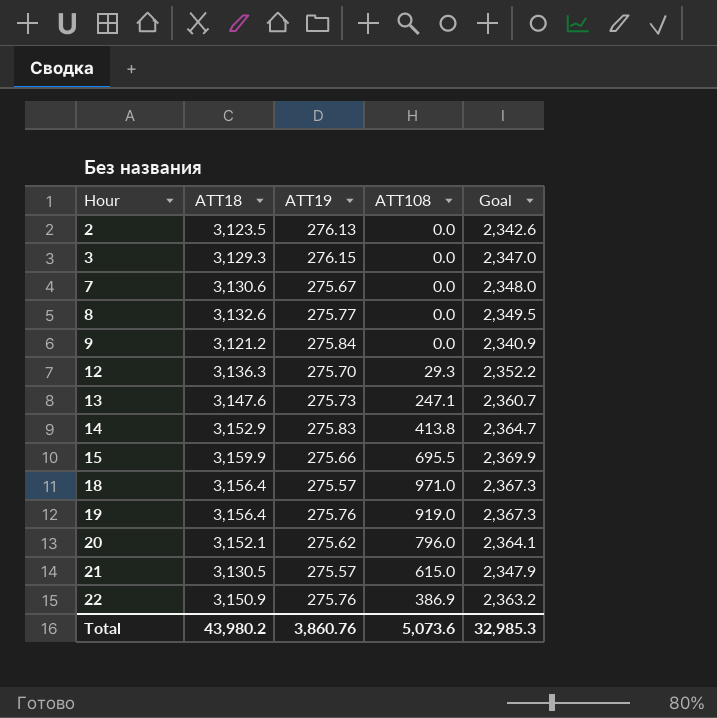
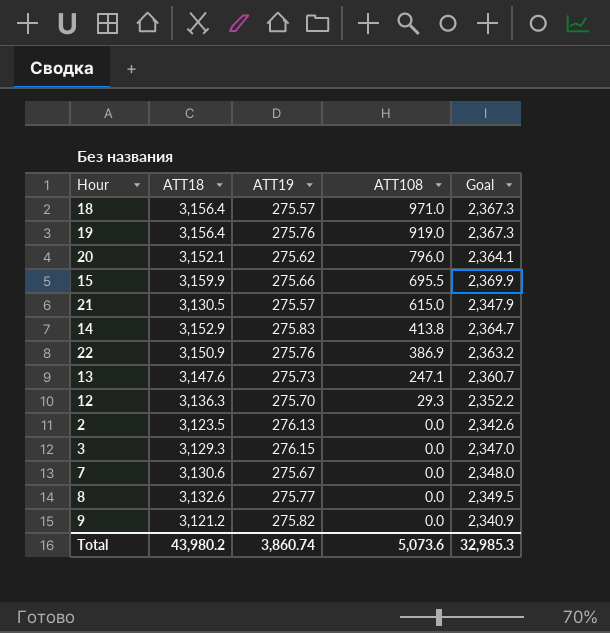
row order: Hour ascending -> ATT108 descending
9 | ATT19: 275.84 -> 275.82
Total | ATT19: 3,860.76 -> 3,860.74

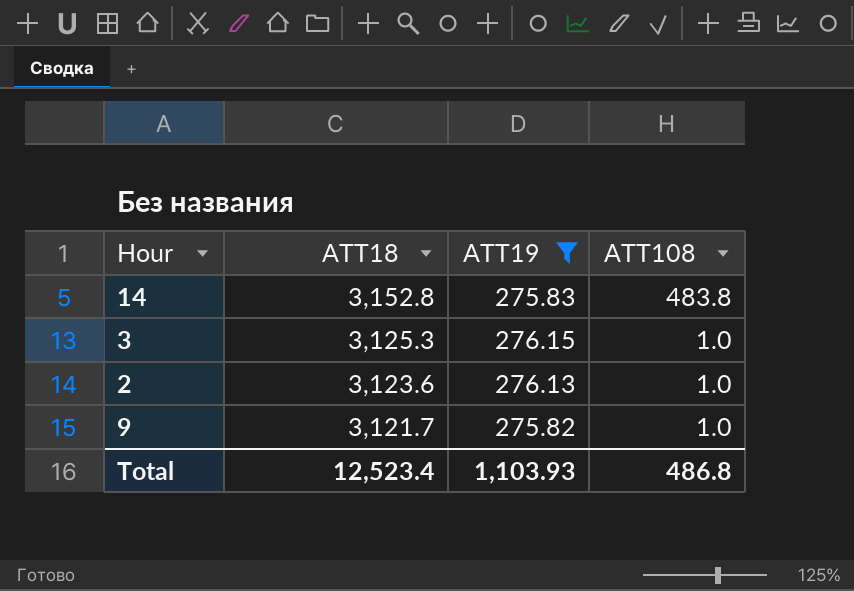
filter: none -> ATT19 >= 275.82
row order: ATT108 descending -> ATT18 descending
column Goal | formula: [ATT18] * 0.75 -> none
14 | ATT18: 3,152.9 -> 3,152.8
14 | ATT108: 413.8 -> 483.8
3 | ATT18: 3,129.3 -> 3,125.3
3 | ATT108: 0.0 -> 1.0
2 | ATT18: 3,123.5 -> 3,123.6
2 | ATT108: 0.0 -> 1.0
9 | ATT18: 3,121.2 -> 3,121.7
9 | ATT108: 0.0 -> 1.0
Total | ATT18: 43,980.2 -> 12,523.4
Total | ATT19: 3,860.74 -> 1,103.93
Total | ATT108: 5,073.6 -> 486.8

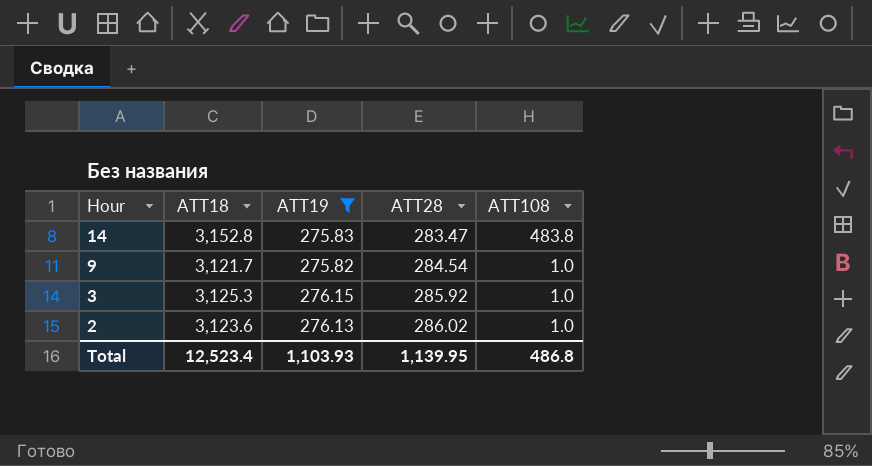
row order: ATT18 descending -> Hour descending
column ATT28 | position: none -> 4

